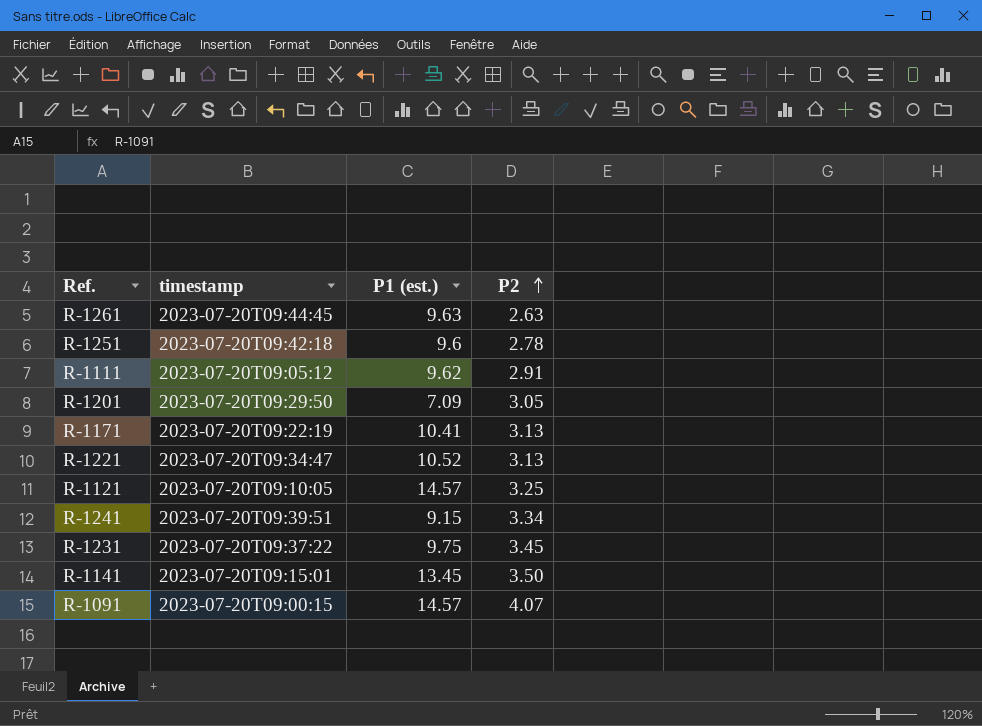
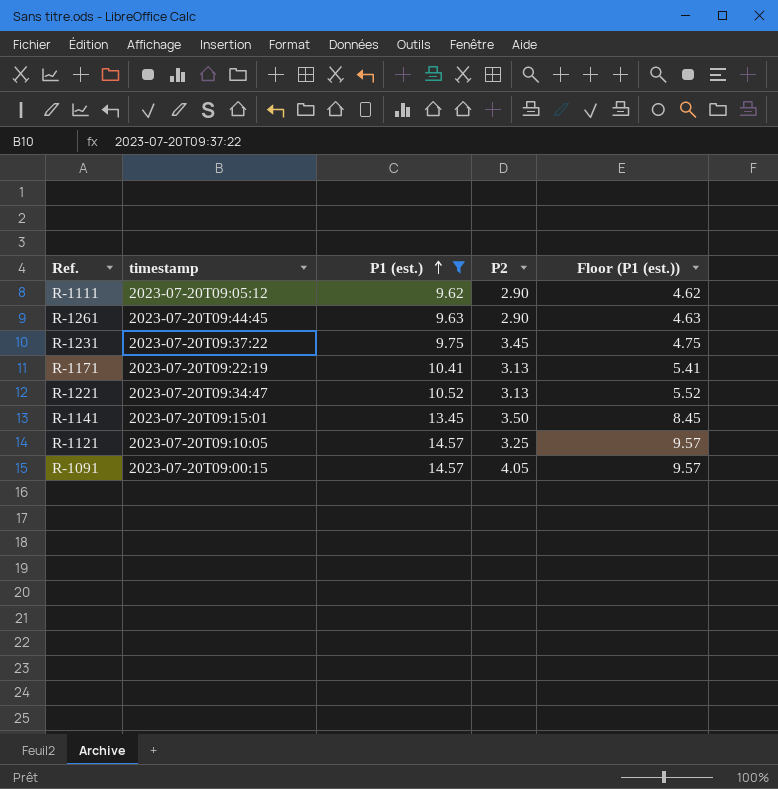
filter: none -> P1 (est.) >= 9.62
row order: P2 ascending -> P1 (est.) ascending
column Floor (P1 (est.)) | formula: none -> [P1 (est.)] - 5
R-1111 | P2: 2.91 -> 2.90
R-1261 | P2: 2.63 -> 2.90
R-1091 | P2: 4.07 -> 4.05

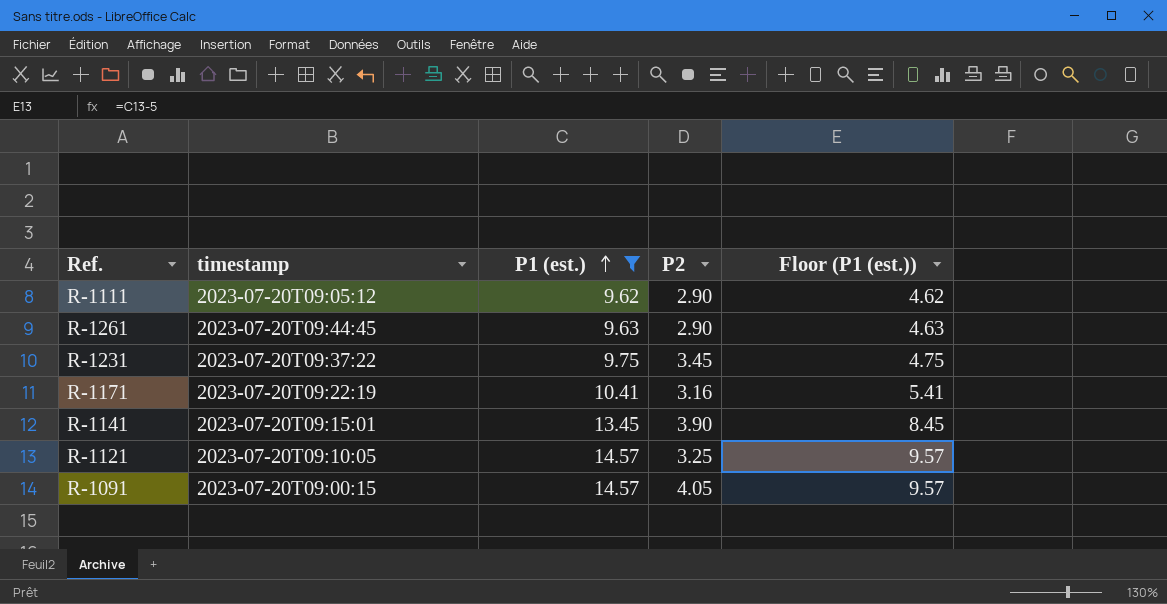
row R-1221: 2023-07-20T09:34:47 | 10.52 | 3.13 | 5.52 -> none
R-1171 | P2: 3.13 -> 3.16
R-1141 | P2: 3.50 -> 3.90

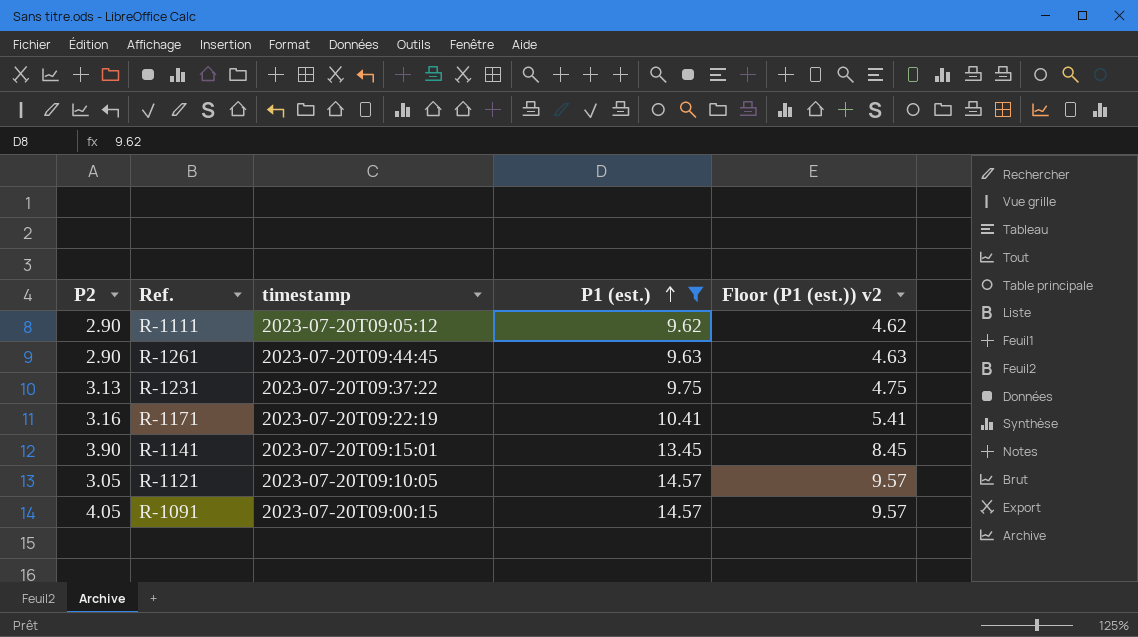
column P2 | position: 4 -> 1
column name: Floor (P1 (est.)) -> Floor (P1 (est.)) v2
R-1231 | P2: 3.45 -> 3.13
R-1121 | P2: 3.25 -> 3.05

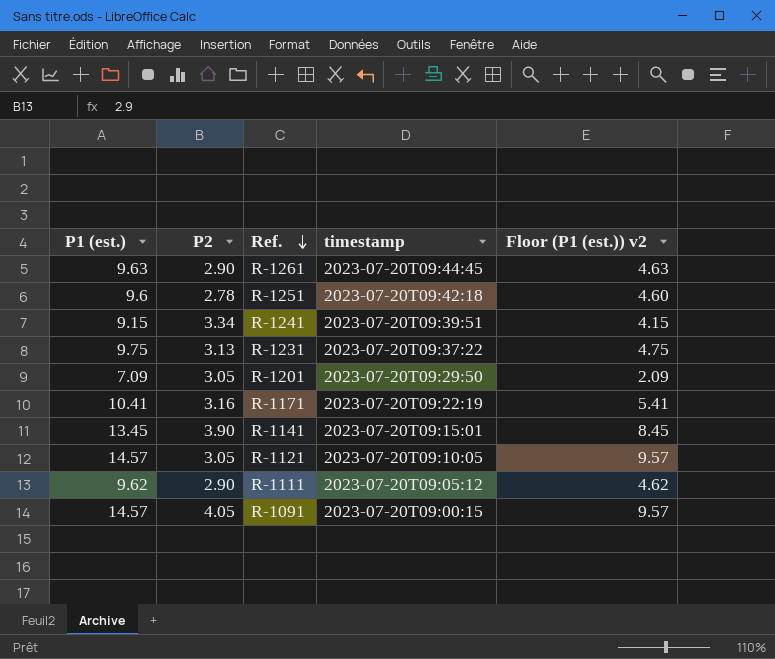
filter: P1 (est.) >= 9.62 -> none
row order: P1 (est.) ascending -> Ref. descending
column P1 (est.) | position: 4 -> 1

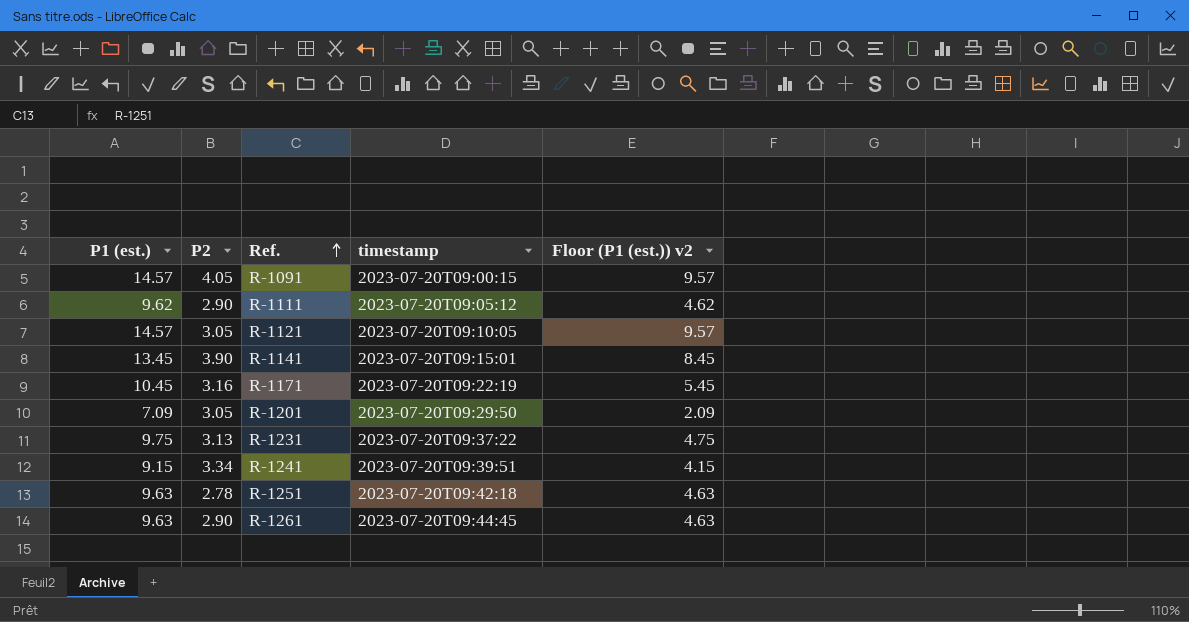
row order: Ref. descending -> Ref. ascending
R-1171 | P1 (est.): 10.41 -> 10.45
R-1171 | Floor (P1 (est.)) v2: 5.41 -> 5.45
R-1251 | P1 (est.): 9.6 -> 9.63
R-1251 | Floor (P1 (est.)) v2: 4.60 -> 4.63

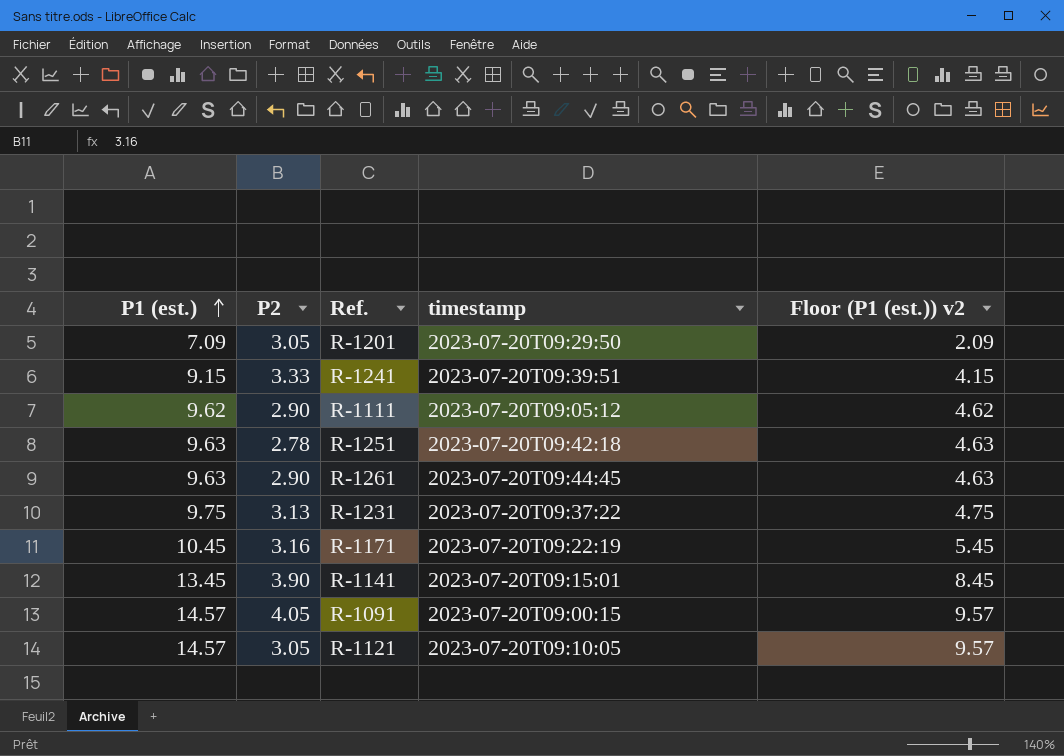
row order: Ref. ascending -> P1 (est.) ascending
R-1241 | P2: 3.34 -> 3.33

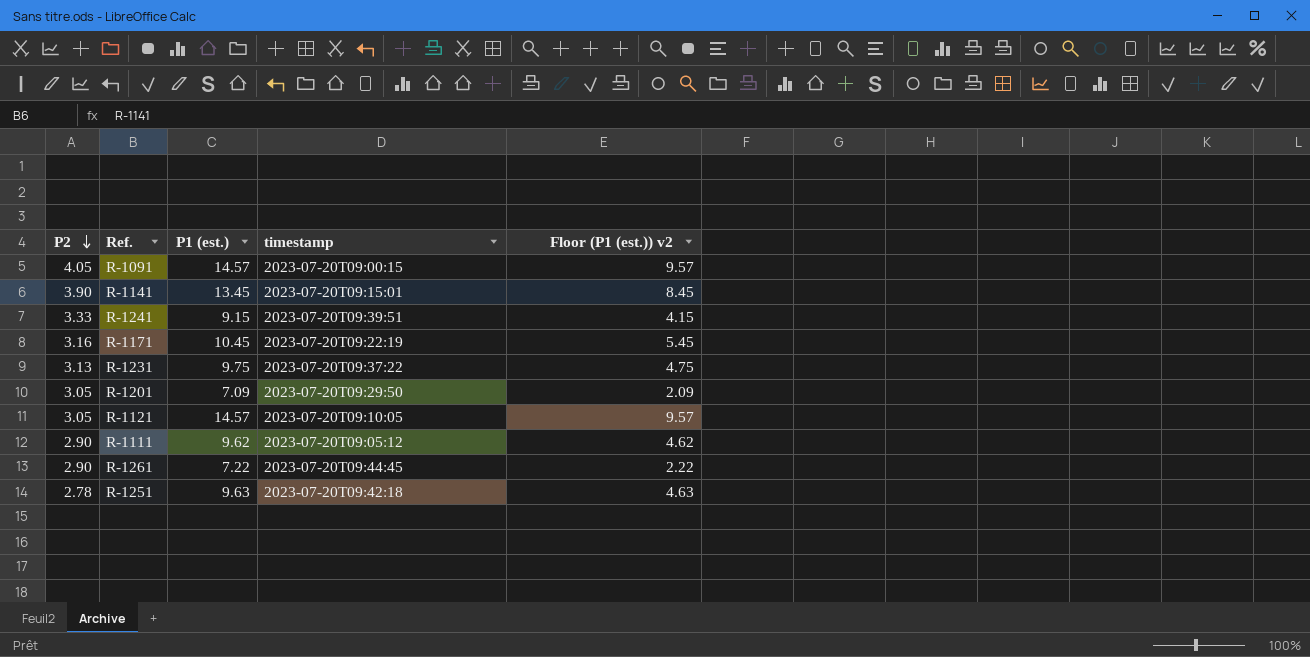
row order: P1 (est.) ascending -> P2 descending
column P1 (est.) | position: 1 -> 3
R-1261 | P1 (est.): 9.63 -> 7.22
R-1261 | Floor (P1 (est.)) v2: 4.63 -> 2.22

